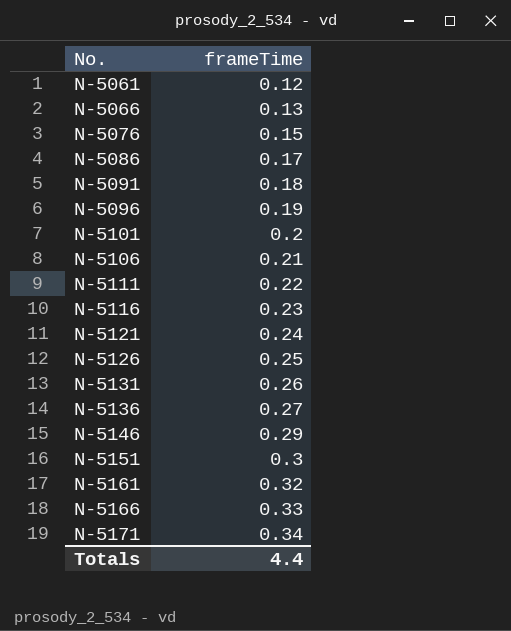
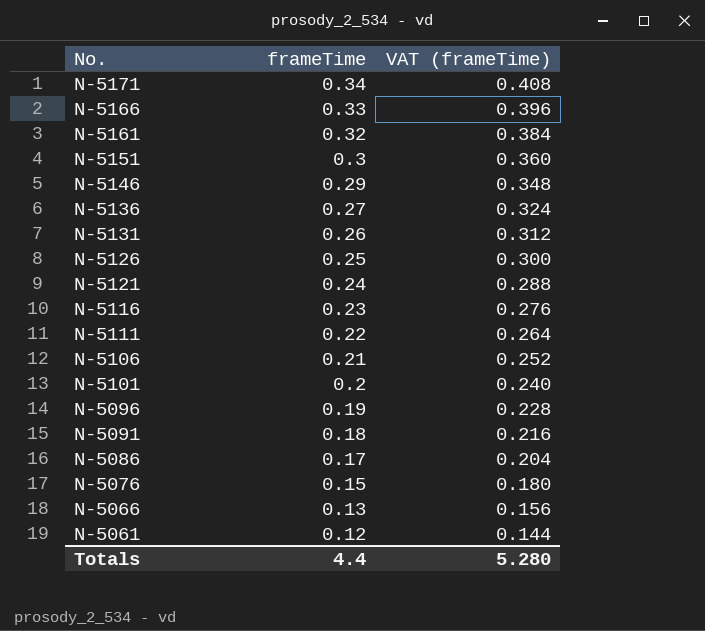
row order: No. ascending -> No. descending
column VAT (frameTime) | formula: none -> [frameTime] * 1.2

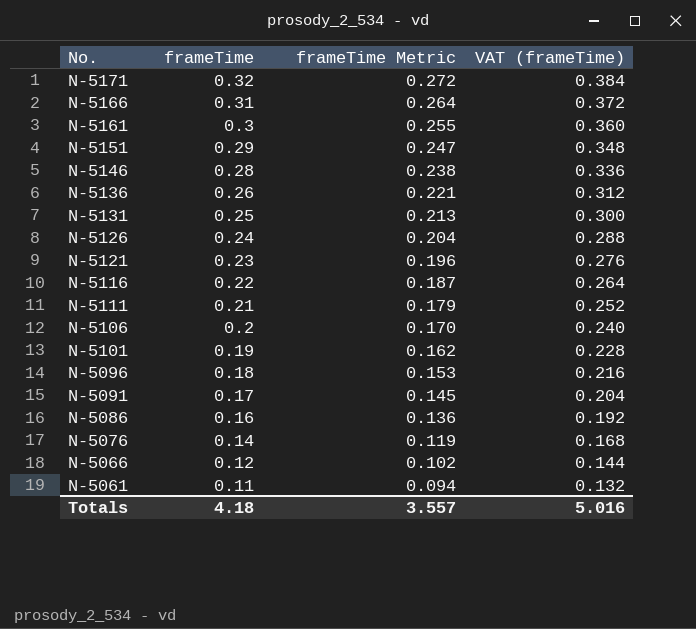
column frameTime Metric | formula: none -> [frameTime] * 0.85
N-5171 | frameTime: 0.34 -> 0.32
N-5171 | VAT (frameTime): 0.408 -> 0.384
N-5166 | frameTime: 0.33 -> 0.31
N-5166 | VAT (frameTime): 0.396 -> 0.372
N-5161 | frameTime: 0.32 -> 0.3
N-5161 | VAT (frameTime): 0.384 -> 0.360
N-5151 | frameTime: 0.3 -> 0.29
N-5151 | VAT (frameTime): 0.360 -> 0.348
N-5146 | frameTime: 0.29 -> 0.28
N-5146 | VAT (frameTime): 0.348 -> 0.336
N-5136 | frameTime: 0.27 -> 0.26
N-5136 | VAT (frameTime): 0.324 -> 0.312
N-5131 | frameTime: 0.26 -> 0.25
N-5131 | VAT (frameTime): 0.312 -> 0.300
N-5126 | frameTime: 0.25 -> 0.24
N-5126 | VAT (frameTime): 0.300 -> 0.288
N-5121 | frameTime: 0.24 -> 0.23
N-5121 | VAT (frameTime): 0.288 -> 0.276
N-5116 | frameTime: 0.23 -> 0.22
N-5116 | VAT (frameTime): 0.276 -> 0.264
N-5111 | frameTime: 0.22 -> 0.21
N-5111 | VAT (frameTime): 0.264 -> 0.252
N-5106 | frameTime: 0.21 -> 0.2
N-5106 | VAT (frameTime): 0.252 -> 0.240
N-5101 | frameTime: 0.2 -> 0.19
N-5101 | VAT (frameTime): 0.240 -> 0.228
N-5096 | frameTime: 0.19 -> 0.18
N-5096 | VAT (frameTime): 0.228 -> 0.216
N-5091 | frameTime: 0.18 -> 0.17
N-5091 | VAT (frameTime): 0.216 -> 0.204
N-5086 | frameTime: 0.17 -> 0.16
N-5086 | VAT (frameTime): 0.204 -> 0.192
N-5076 | frameTime: 0.15 -> 0.14
N-5076 | VAT (frameTime): 0.180 -> 0.168
N-5066 | frameTime: 0.13 -> 0.12
N-5066 | VAT (frameTime): 0.156 -> 0.144
N-5061 | frameTime: 0.12 -> 0.11
N-5061 | VAT (frameTime): 0.144 -> 0.132
Totals | frameTime: 4.4 -> 4.18
Totals | VAT (frameTime): 5.280 -> 5.016

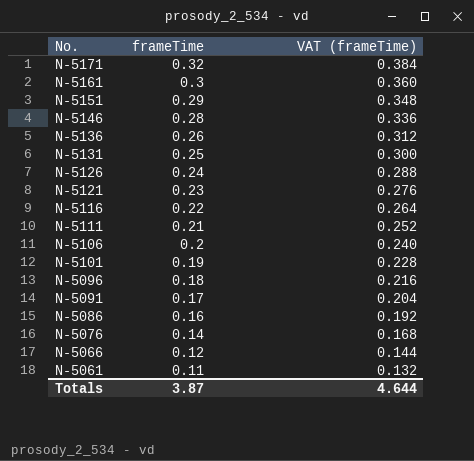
column frameTime Metric | formula: [frameTime] * 0.85 -> none
row N-5166: 0.31 | 0.264 | 0.372 -> none
Totals | frameTime: 4.18 -> 3.87
Totals | VAT (frameTime): 5.016 -> 4.644

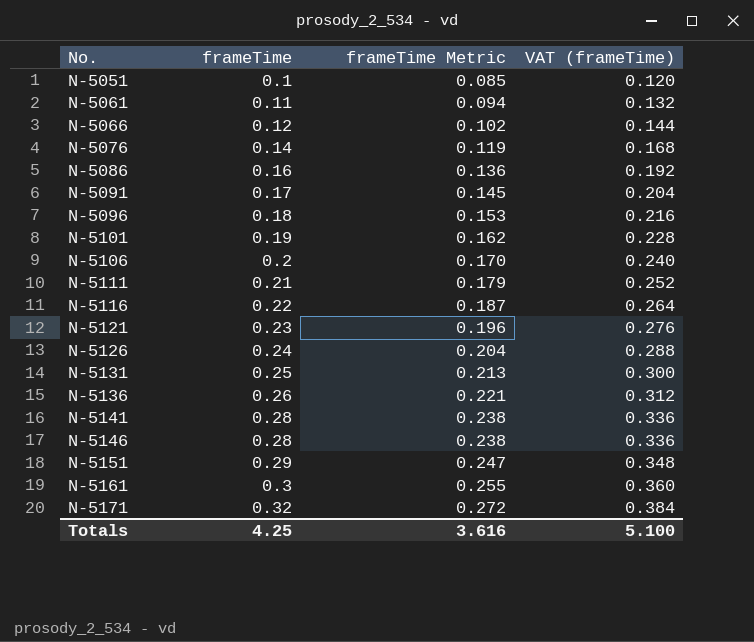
row order: No. descending -> No. ascending
column frameTime Metric | formula: none -> [frameTime] * 0.85
row N-5051: none -> 0.1 | 0.085 | 0.120
row N-5141: none -> 0.28 | 0.238 | 0.336
Totals | frameTime: 3.87 -> 4.25
Totals | VAT (frameTime): 4.644 -> 5.100

